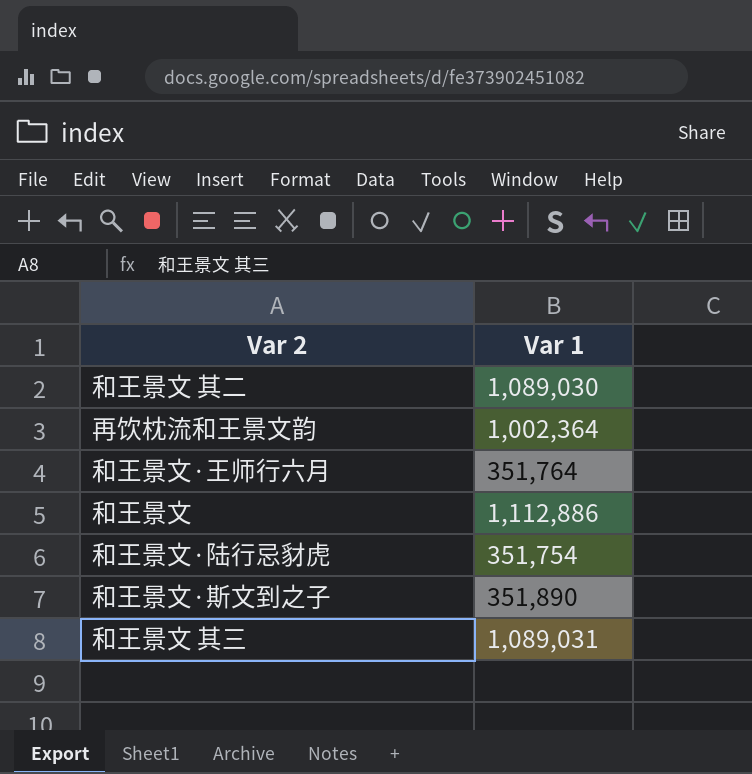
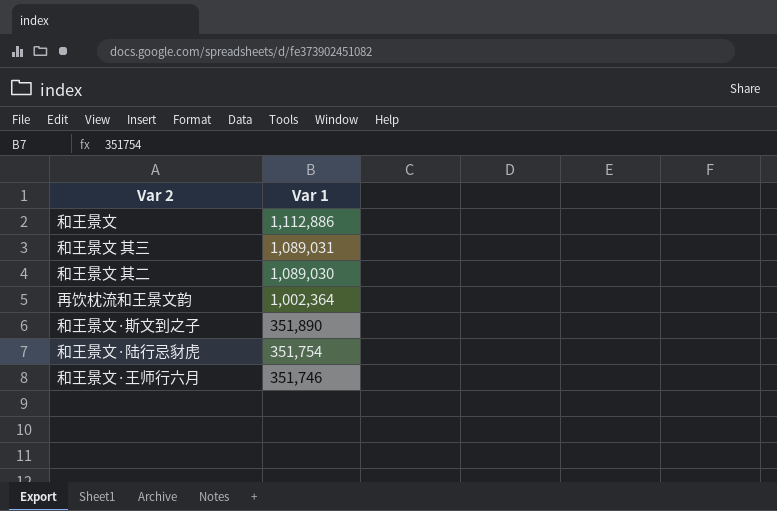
row order: none -> Var 1 descending
和王景文·王师行六月 | Var 1: 351,764 -> 351,746

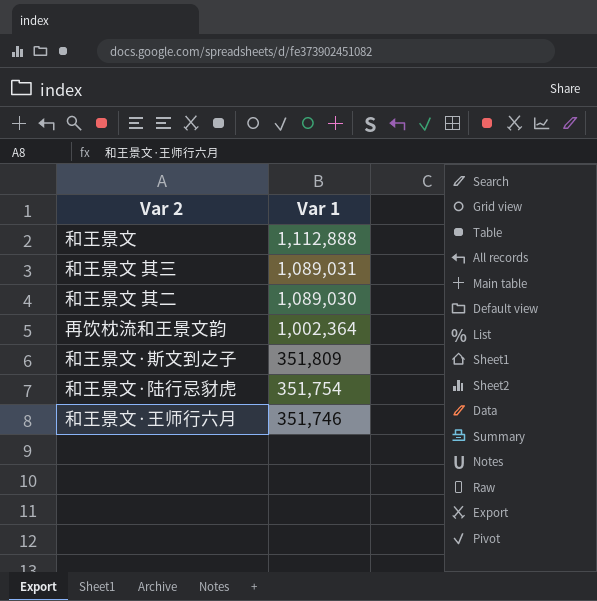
和王景文 | Var 1: 1,112,886 -> 1,112,888
和王景文·斯文到之子 | Var 1: 351,890 -> 351,809

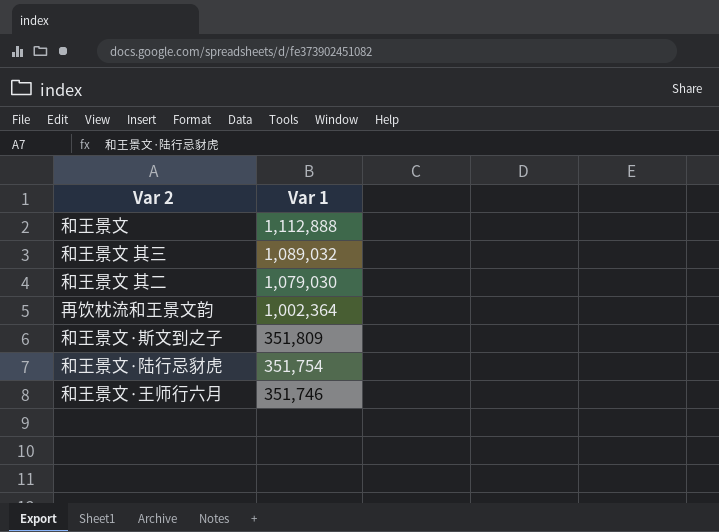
和王景文 其三 | Var 1: 1,089,031 -> 1,089,032
和王景文 其二 | Var 1: 1,089,030 -> 1,079,030

